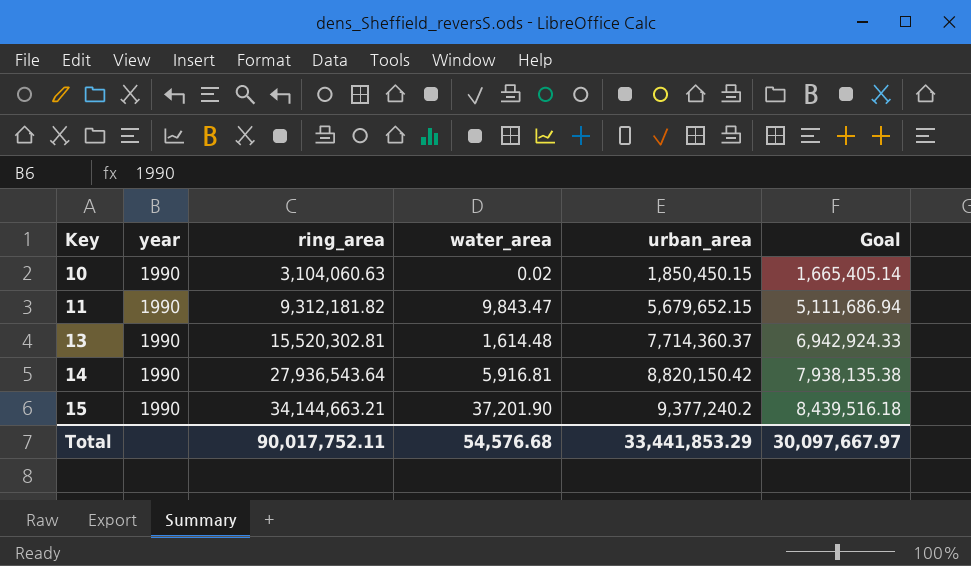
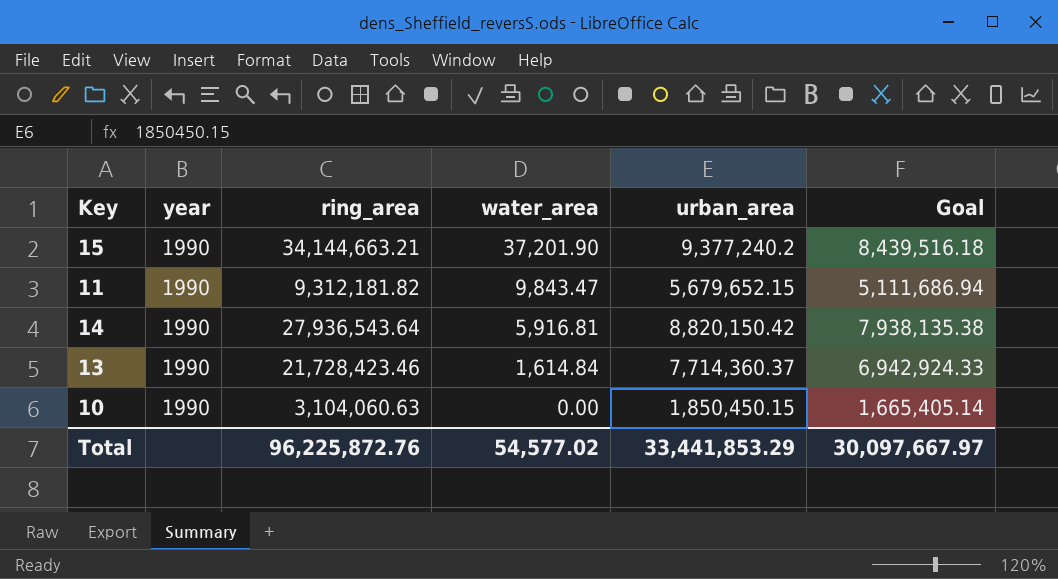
row order: Key ascending -> water_area descending
13 | ring_area: 15,520,302.81 -> 21,728,423.46
13 | water_area: 1,614.48 -> 1,614.84
10 | water_area: 0.02 -> 0.00
Total | ring_area: 90,017,752.11 -> 96,225,872.76
Total | water_area: 54,576.68 -> 54,577.02

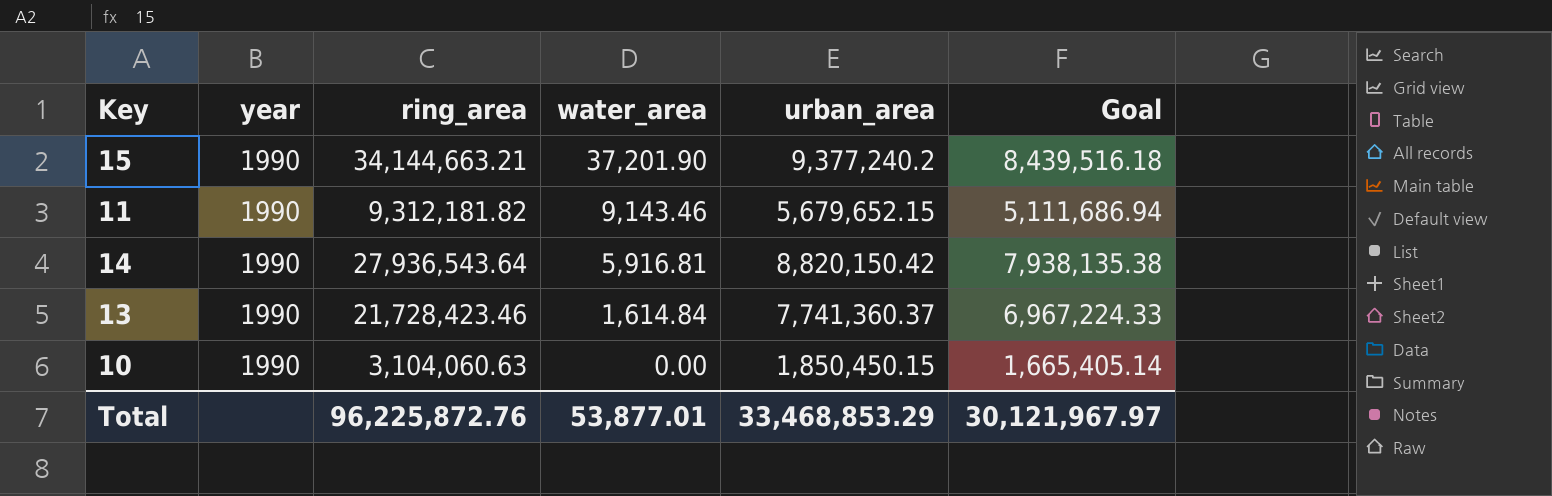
11 | water_area: 9,843.47 -> 9,143.46
13 | urban_area: 7,714,360.37 -> 7,741,360.37
13 | Goal: 6,942,924.33 -> 6,967,224.33
Total | water_area: 54,577.02 -> 53,877.01
Total | urban_area: 33,441,853.29 -> 33,468,853.29
Total | Goal: 30,097,667.97 -> 30,121,967.97

